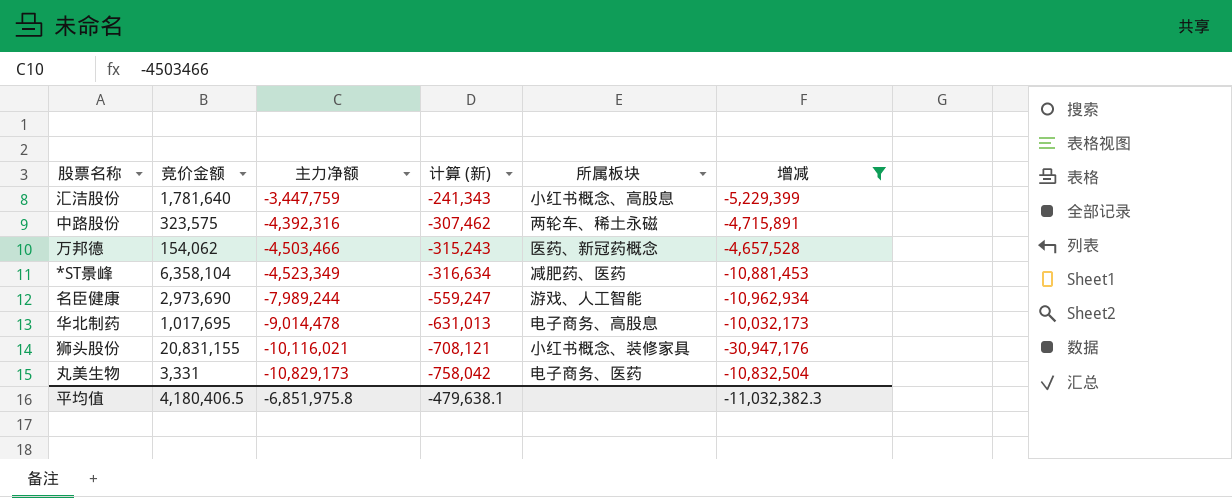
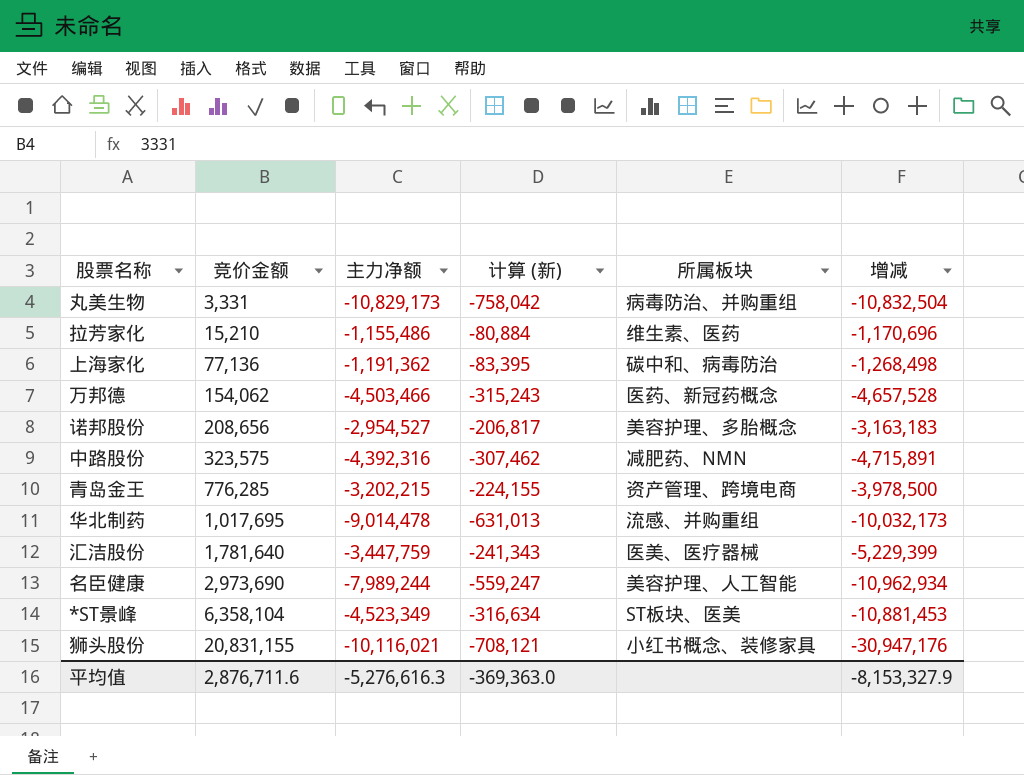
filter: 增减 <= -4,657,528 -> none
row order: 主力净额 descending -> 竞价金额 ascending
丸美生物 | 所属板块: 电子商务、医药 -> 病毒防治、并购重组
中路股份 | 所属板块: 两轮车、稀土永磁 -> 减肥药、NMN
华北制药 | 所属板块: 电子商务、高股息 -> 流感、并购重组
汇洁股份 | 所属板块: 小红书概念、高股息 -> 医美、医疗器械
名臣健康 | 所属板块: 游戏、人工智能 -> 美容护理、人工智能
*ST景峰 | 所属板块: 减肥药、医药 -> ST板块、医美
平均值 | 竞价金额: 4,180,406.5 -> 2,876,711.6
平均值 | 主力净额: -6,851,975.8 -> -5,276,616.3
平均值 | 计算 (新): -479,638.1 -> -369,363.0
平均值 | 增减: -11,032,382.3 -> -8,153,327.9

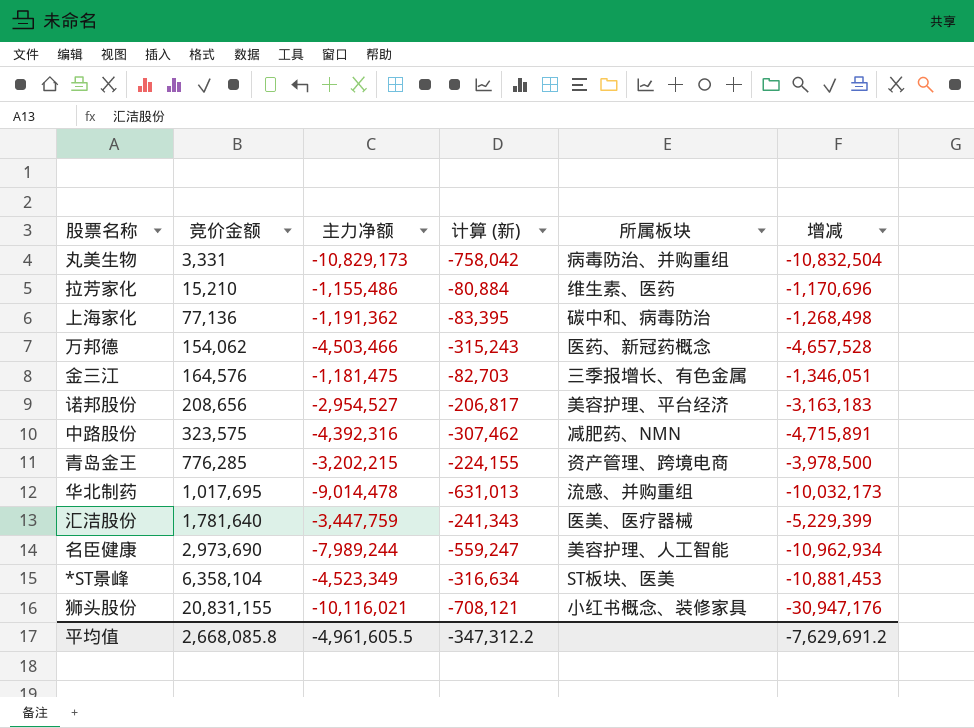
row 金三江: none -> 164,576 | -1,181,475 | -82,703 | 三季报增长、有色金属 | -1,346,051
诺邦股份 | 所属板块: 美容护理、多胎概念 -> 美容护理、平台经济
平均值 | 竞价金额: 2,876,711.6 -> 2,668,085.8
平均值 | 主力净额: -5,276,616.3 -> -4,961,605.5
平均值 | 计算 (新): -369,363.0 -> -347,312.2
平均值 | 增减: -8,153,327.9 -> -7,629,691.2

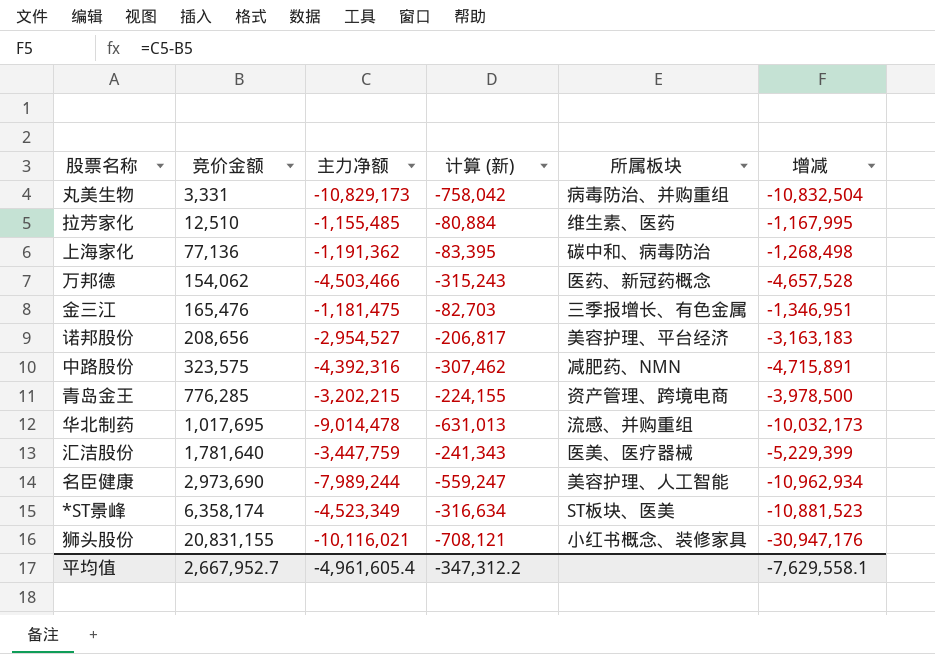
拉芳家化 | 竞价金额: 15,210 -> 12,510
拉芳家化 | 主力净额: -1,155,486 -> -1,155,485
拉芳家化 | 增减: -1,170,696 -> -1,167,995
金三江 | 竞价金额: 164,576 -> 165,476
金三江 | 增减: -1,346,051 -> -1,346,951
*ST景峰 | 竞价金额: 6,358,104 -> 6,358,174
*ST景峰 | 增减: -10,881,453 -> -10,881,523
平均值 | 竞价金额: 2,668,085.8 -> 2,667,952.7
平均值 | 主力净额: -4,961,605.5 -> -4,961,605.4
平均值 | 增减: -7,629,691.2 -> -7,629,558.1

